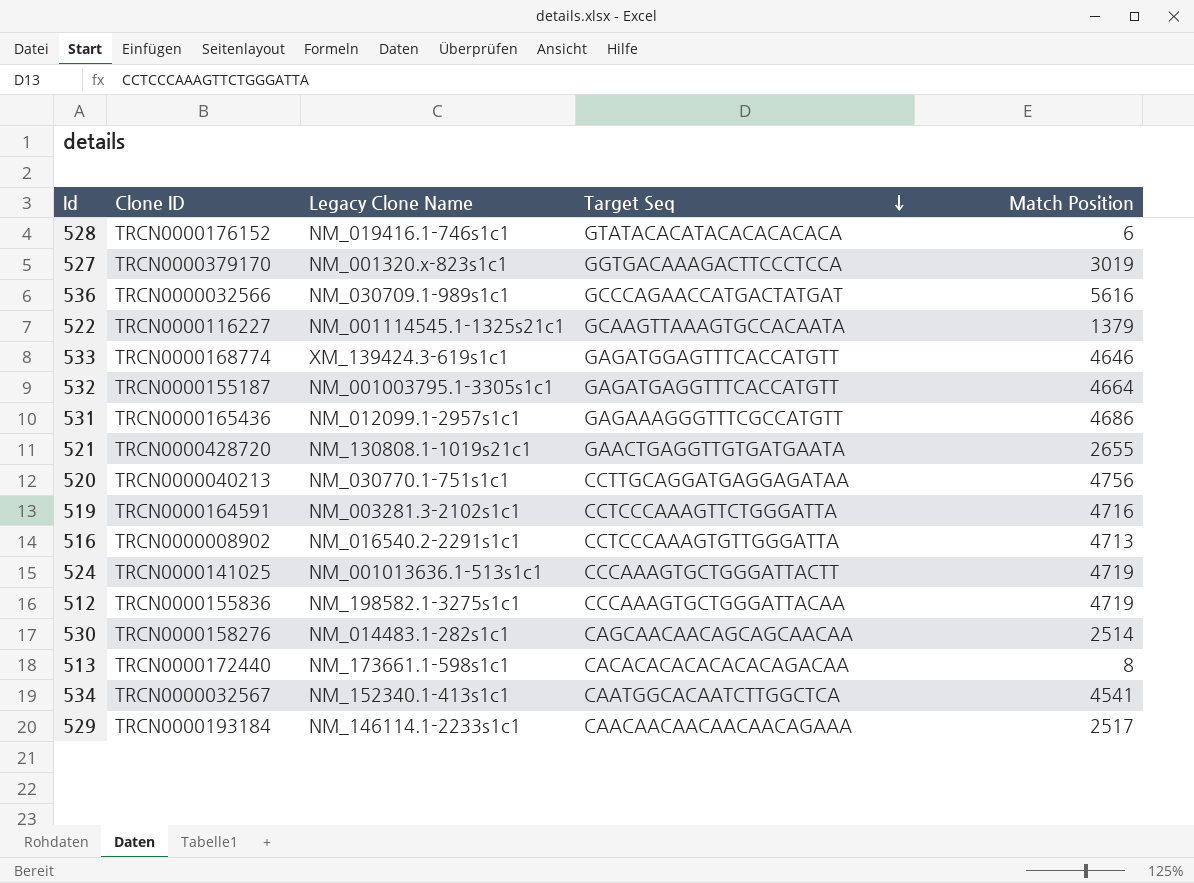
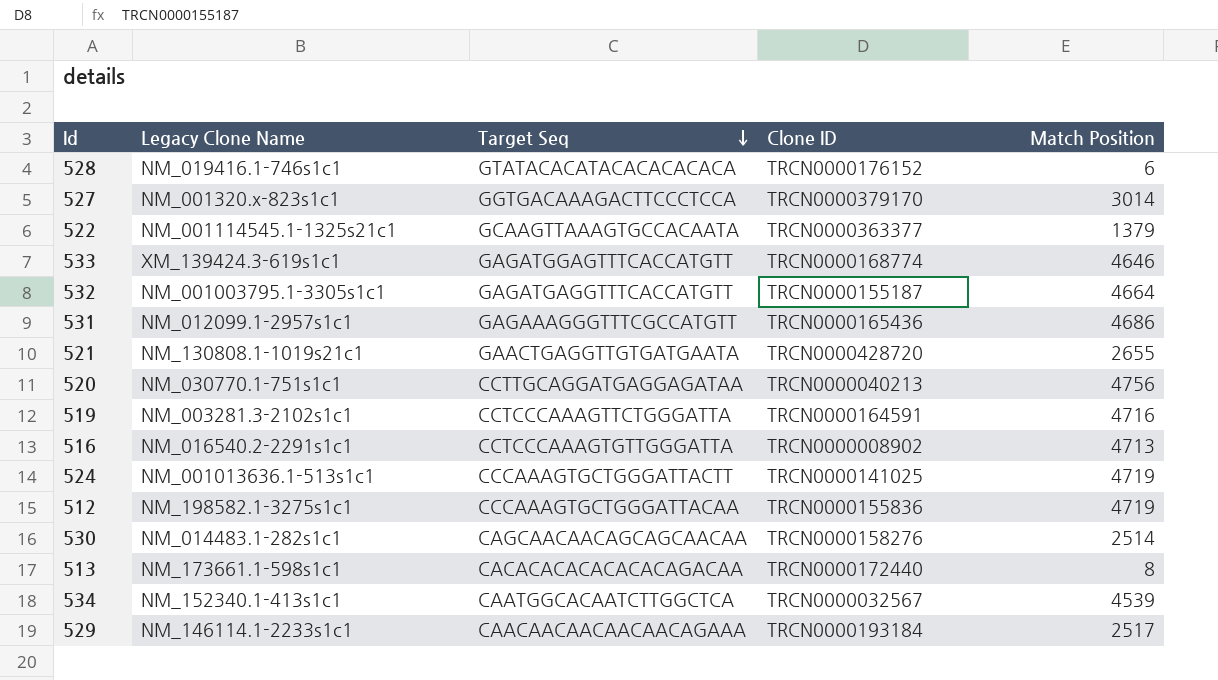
column Clone ID | position: 2 -> 4
row 536: TRCN0000032566 | NM_030709.1-989s1c1 | GCCCAGAACCATGACTATGAT | 5616 -> none
527 | Match Position: 3019 -> 3014
522 | Clone ID: TRCN0000116227 -> TRCN0000363377
534 | Match Position: 4541 -> 4539

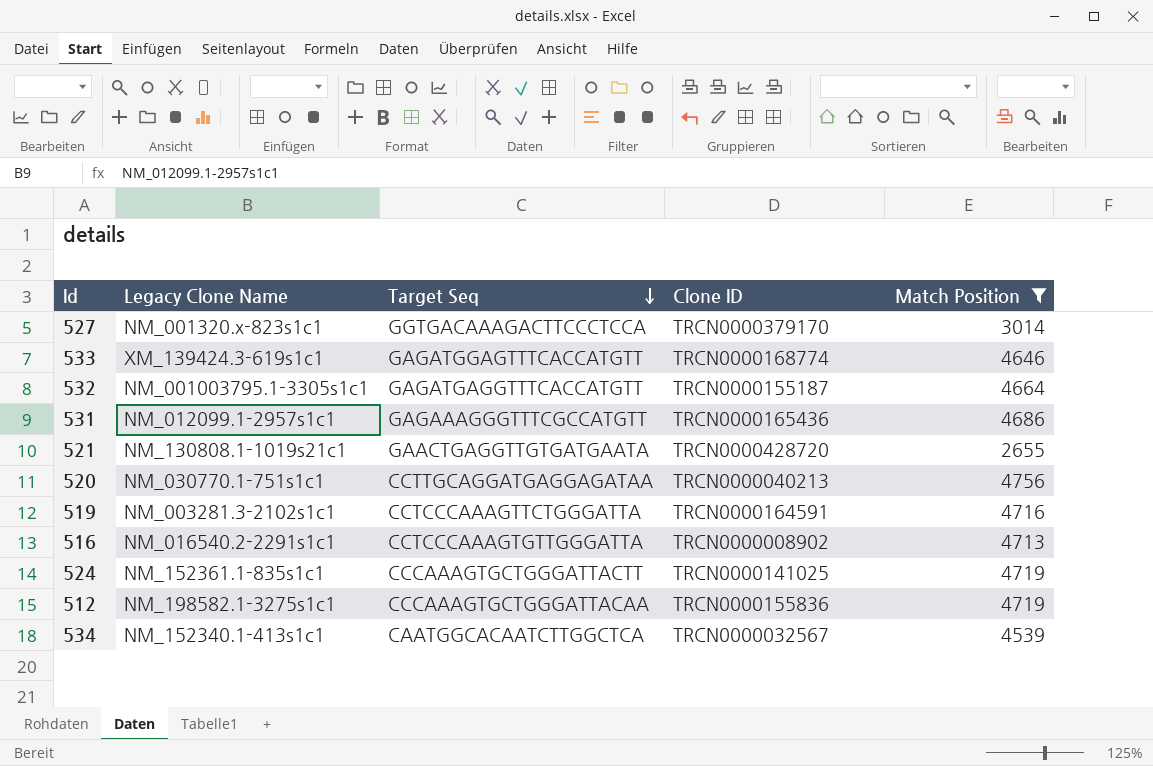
filter: none -> Match Position >= 2655
524 | Legacy Clone Name: NM_001013636.1-513s1c1 -> NM_152361.1-835s1c1

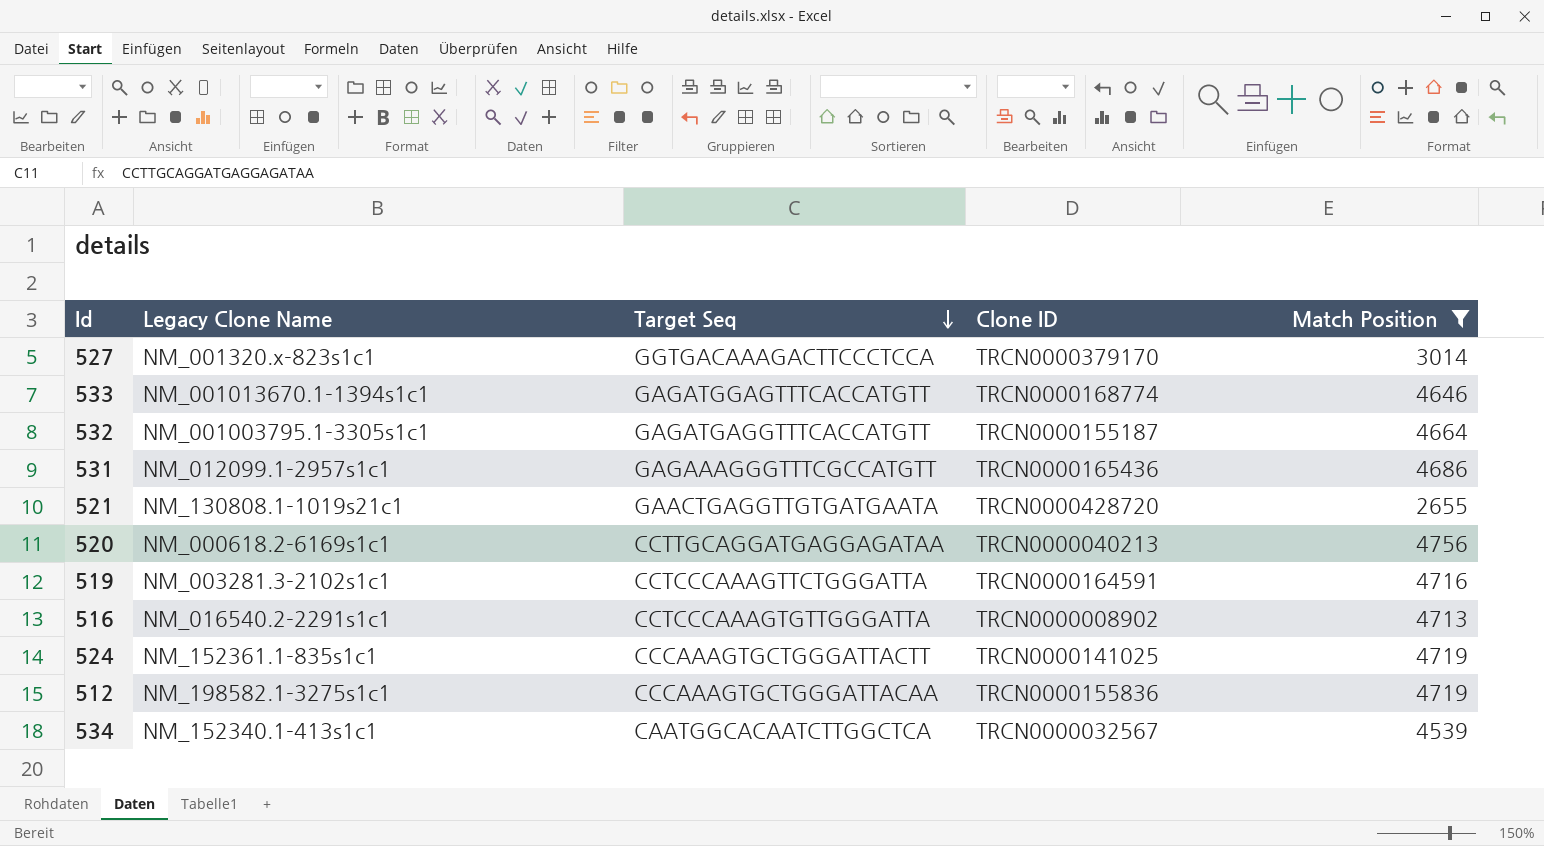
533 | Legacy Clone Name: XM_139424.3-619s1c1 -> NM_001013670.1-1394s1c1
520 | Legacy Clone Name: NM_030770.1-751s1c1 -> NM_000618.2-6169s1c1

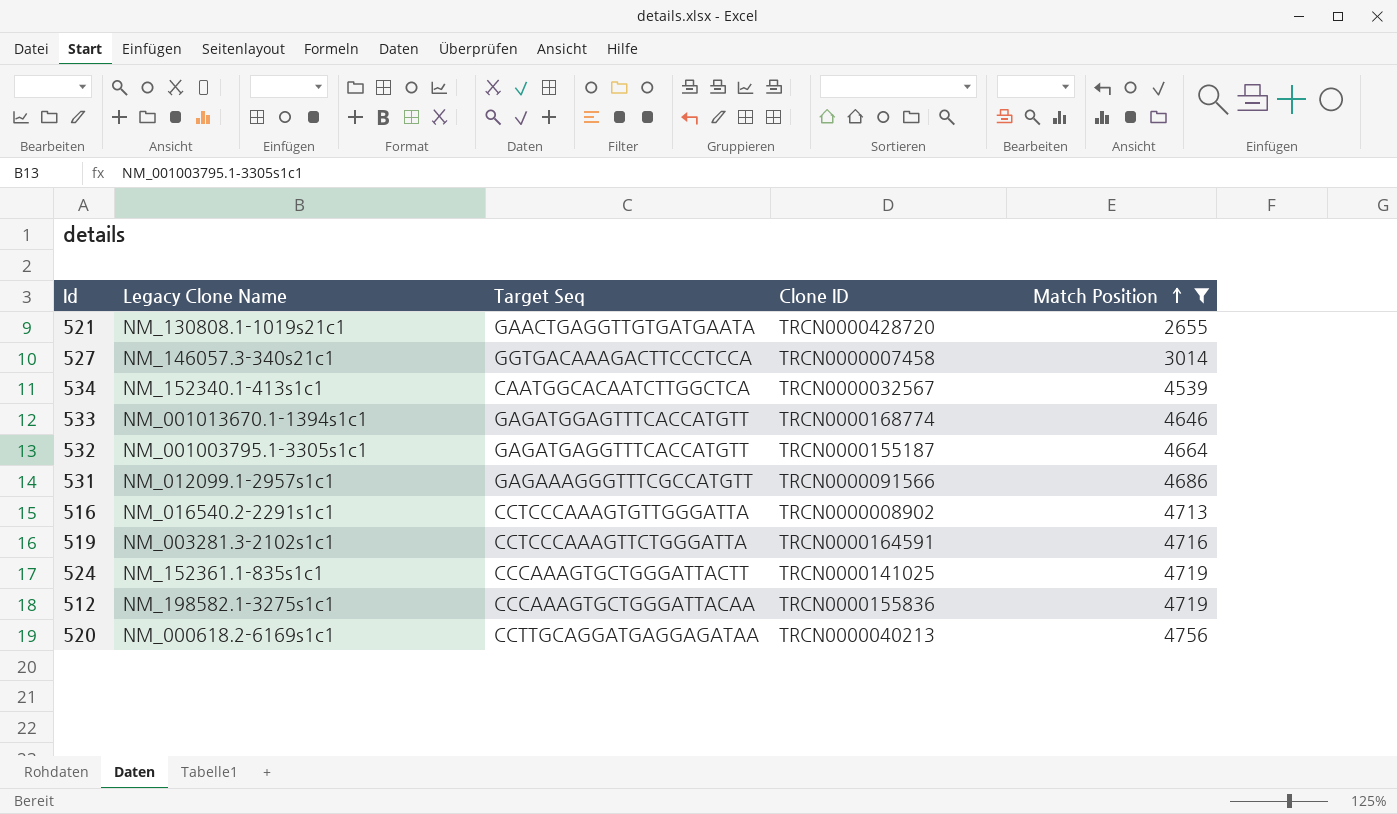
row order: Target Seq descending -> Match Position ascending
527 | Legacy Clone Name: NM_001320.x-823s1c1 -> NM_146057.3-340s21c1
527 | Clone ID: TRCN0000379170 -> TRCN0000007458
531 | Clone ID: TRCN0000165436 -> TRCN0000091566

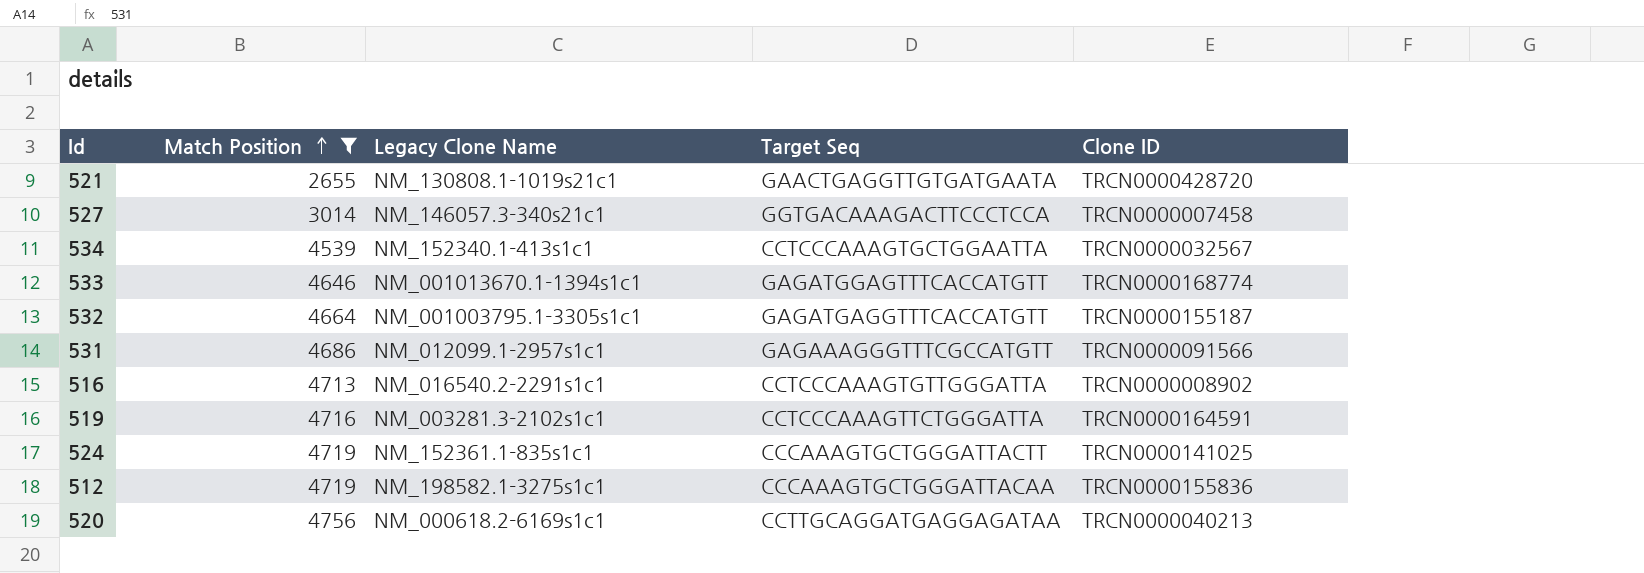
column Match Position | position: 5 -> 2
534 | Target Seq: CAATGGCACAATCTTGGCTCA -> CCTCCCAAAGTGCTGGAATTA

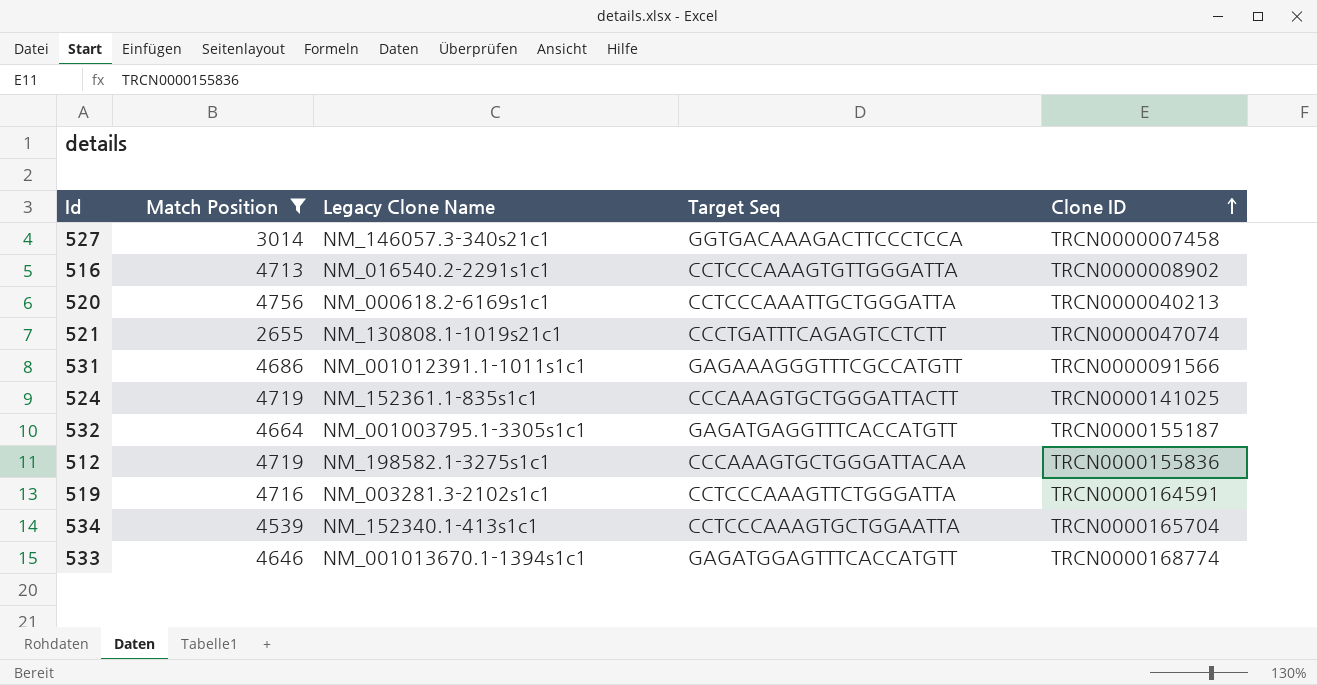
row order: Match Position ascending -> Clone ID ascending
520 | Target Seq: CCTTGCAGGATGAGGAGATAA -> CCTCCCAAATTGCTGGGATTA
521 | Target Seq: GAACTGAGGTTGTGATGAATA -> CCCTGATTTCAGAGTCCTCTT
521 | Clone ID: TRCN0000428720 -> TRCN0000047074
531 | Legacy Clone Name: NM_012099.1-2957s1c1 -> NM_001012391.1-1011s1c1
534 | Clone ID: TRCN0000032567 -> TRCN0000165704

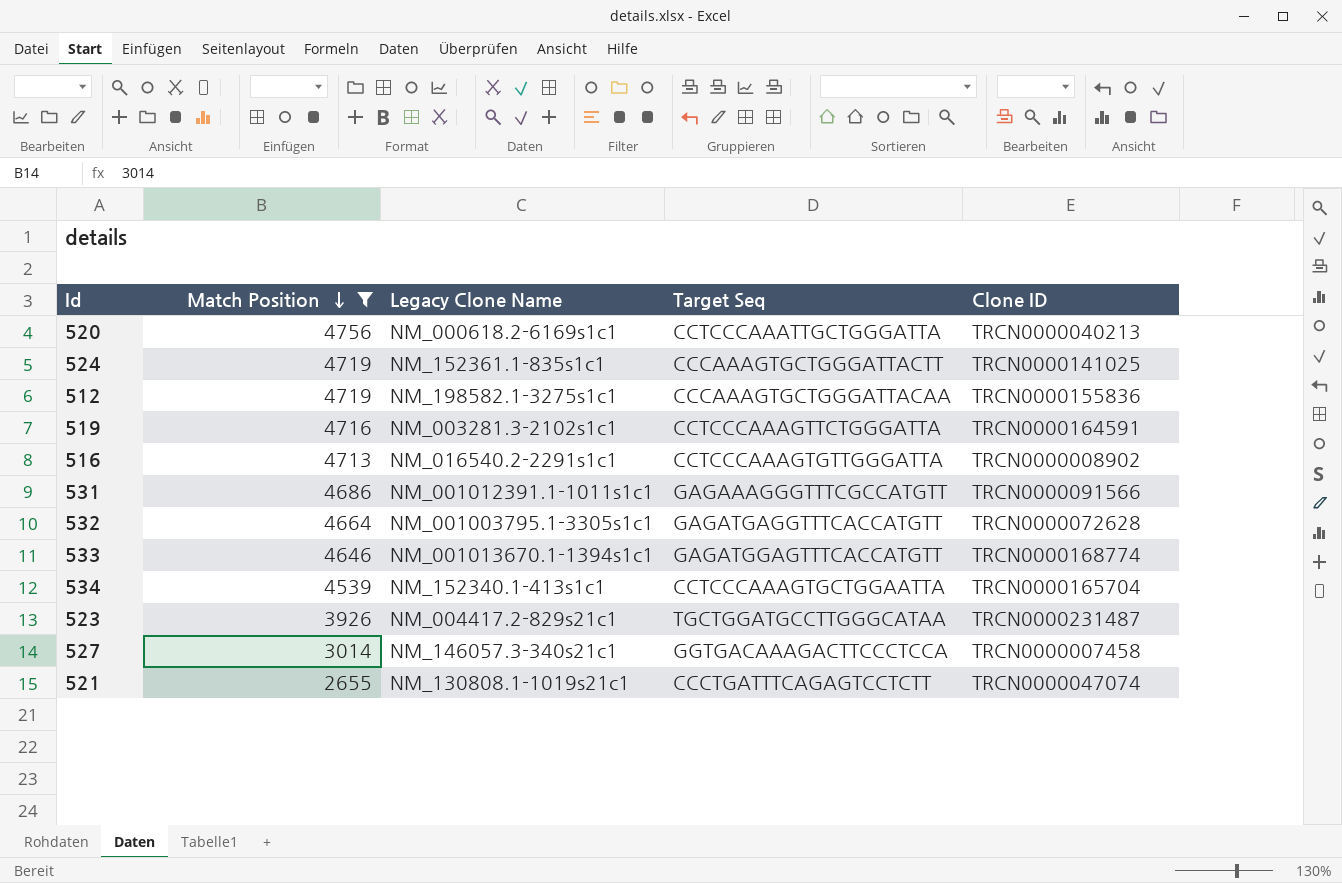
row order: Clone ID ascending -> Match Position descending
532 | Clone ID: TRCN0000155187 -> TRCN0000072628
row 523: none -> 3926 | NM_004417.2-829s21c1 | TGCTGGATGCCTTGGGCATAA | TRCN0000231487

